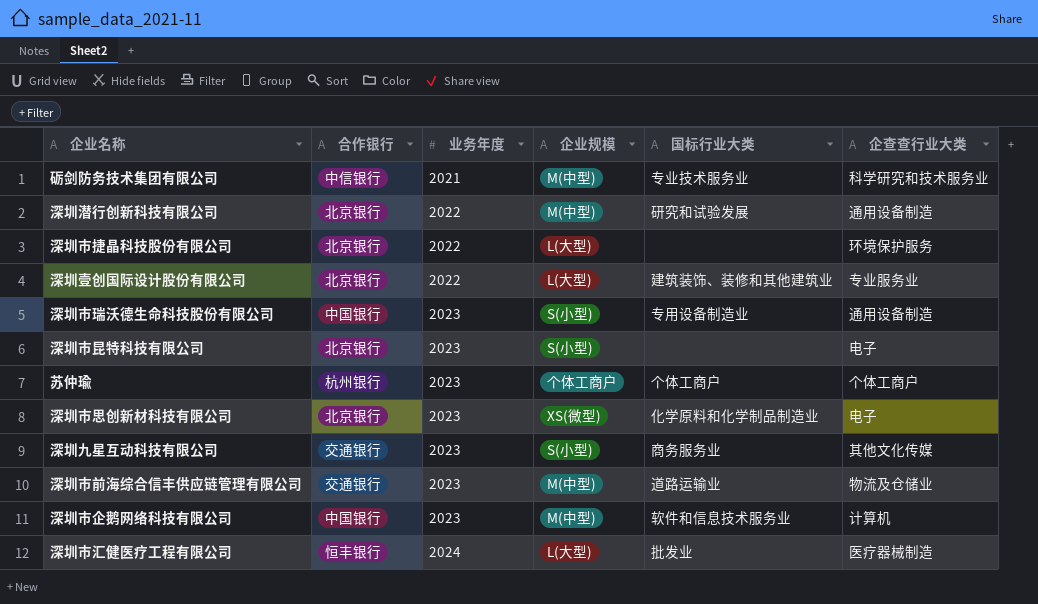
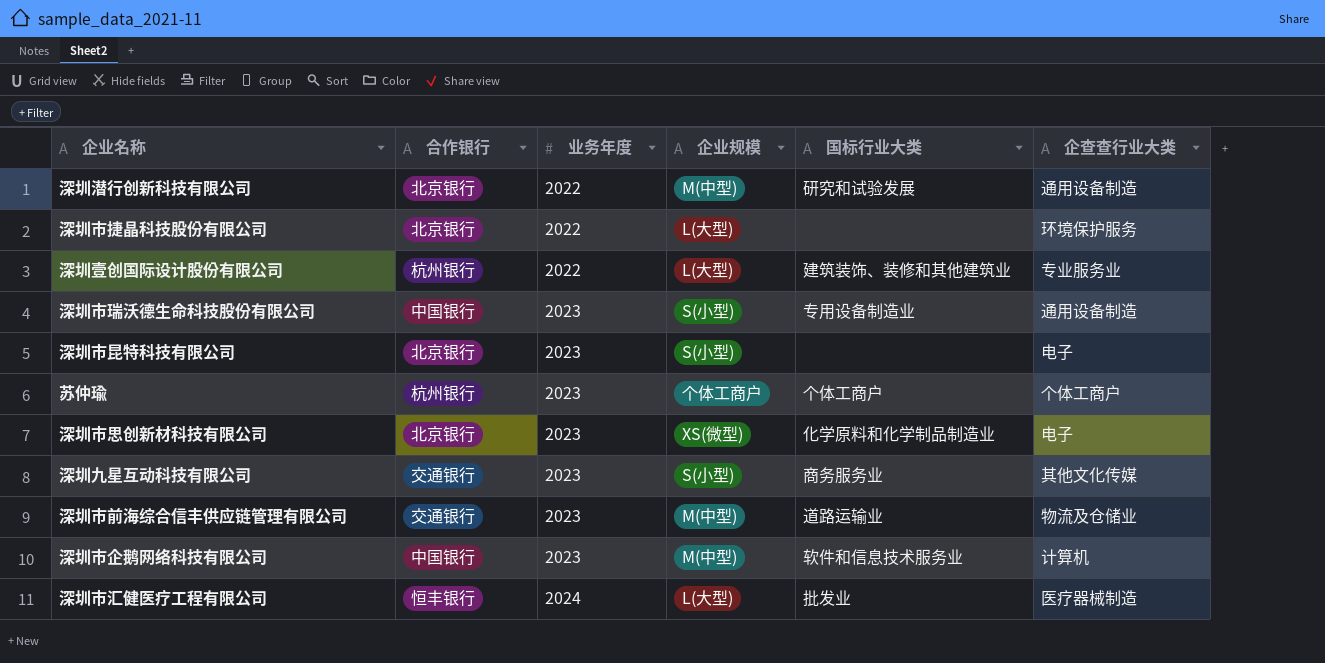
row 砺剑防务技术集团有限公司: 中信银行 | 2021 | M(中型) | 专业技术服务业 | 科学研究和技术服务业 -> none
深圳壹创国际设计股份有限公司 | 合作银行: 北京银行 -> 杭州银行

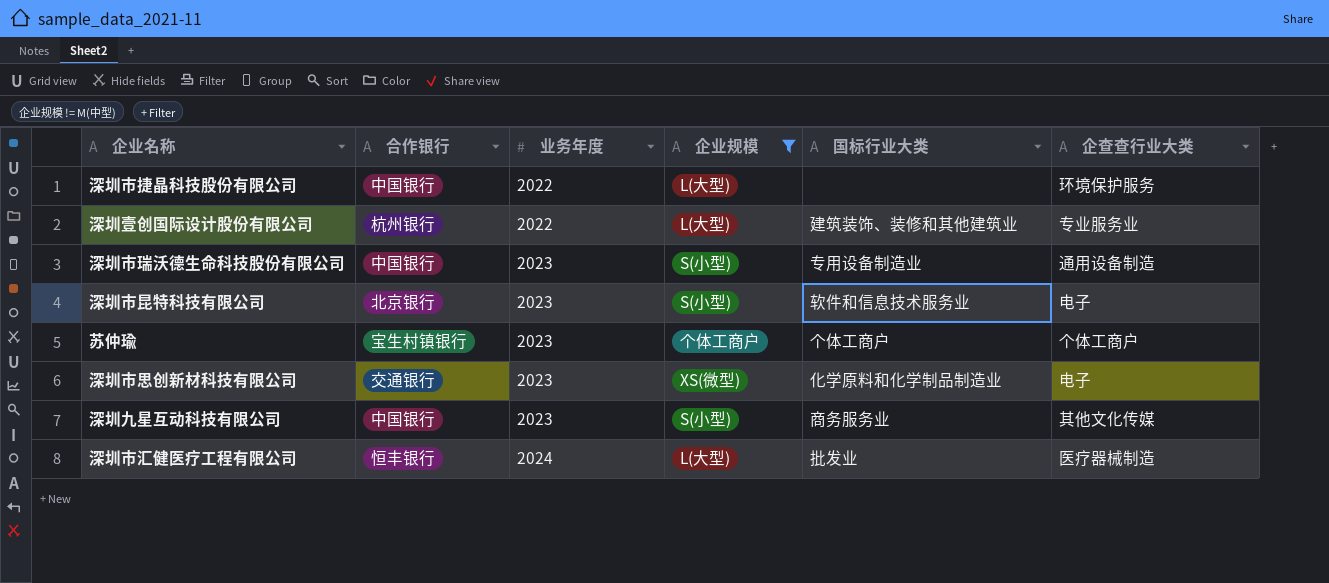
filter: none -> 企业规模 != M(中型)
深圳市捷晶科技股份有限公司 | 合作银行: 北京银行 -> 中国银行
深圳市昆特科技有限公司 | 国标行业大类: none -> 软件和信息技术服务业
苏仲瑜 | 合作银行: 杭州银行 -> 宝生村镇银行
深圳市思创新材科技有限公司 | 合作银行: 北京银行 -> 交通银行
深圳九星互动科技有限公司 | 合作银行: 交通银行 -> 中国银行

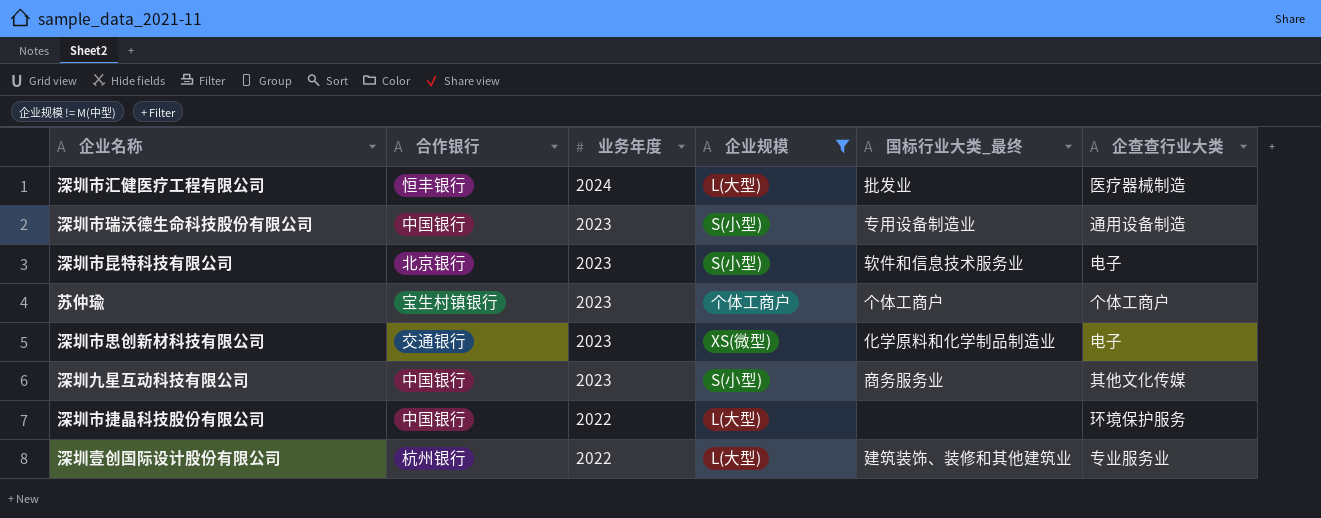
row order: 业务年度 ascending -> 业务年度 descending
column name: 国标行业大类 -> 国标行业大类_最终

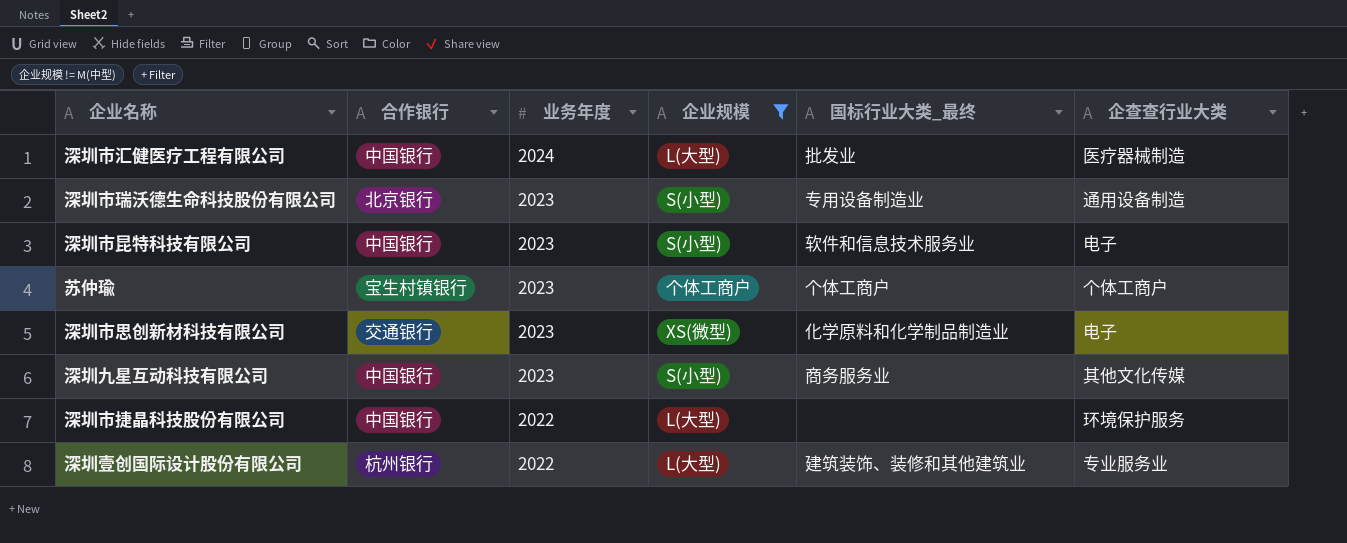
深圳市汇健医疗工程有限公司 | 合作银行: 恒丰银行 -> 中国银行
深圳市瑞沃德生命科技股份有限公司 | 合作银行: 中国银行 -> 北京银行
深圳市昆特科技有限公司 | 合作银行: 北京银行 -> 中国银行

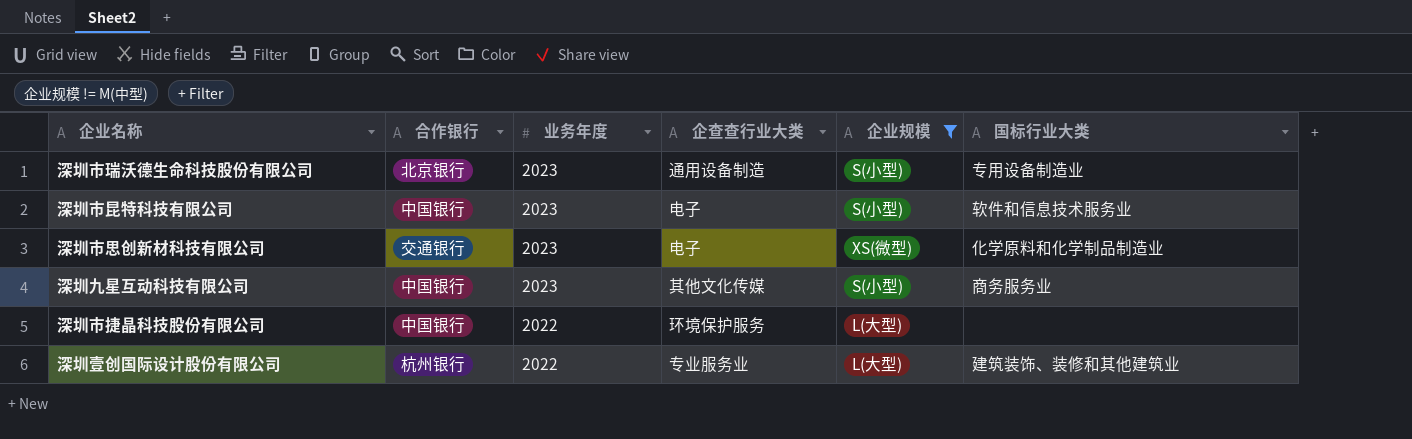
column 企查查行业大类 | position: 6 -> 4
column name: 国标行业大类_最终 -> 国标行业大类
row 深圳市汇健医疗工程有限公司: 中国银行 | 2024 | L(大型) | 批发业 | 医疗器械制造 -> none
row 苏仲瑜: 宝生村镇银行 | 2023 | 个体工商户 | 个体工商户 | 个体工商户 -> none

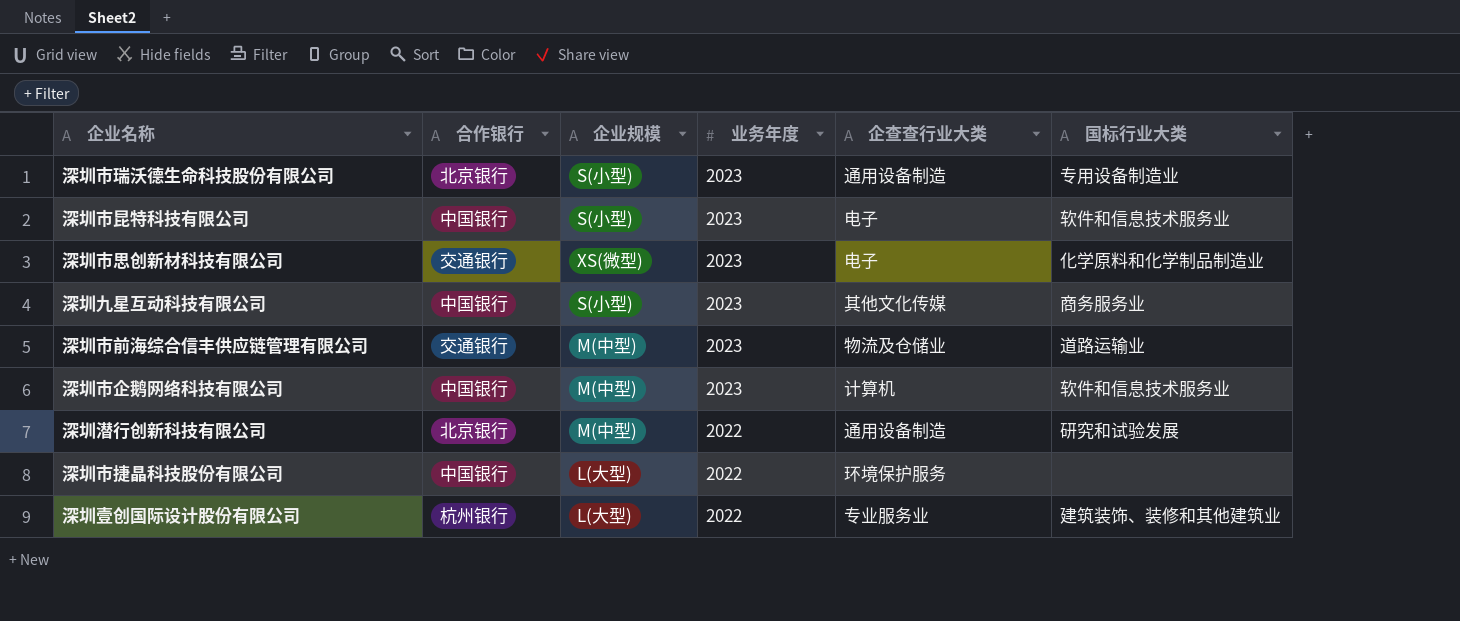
filter: 企业规模 != M(中型) -> none
column 企业规模 | position: 5 -> 3

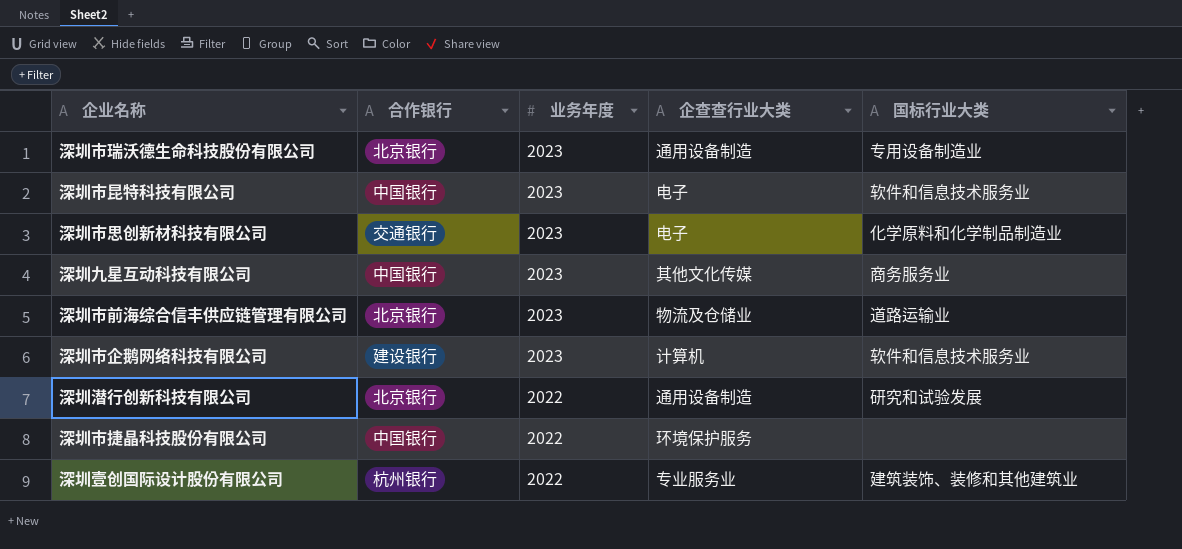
column 企业规模 | position: 3 -> none
深圳市前海综合信丰供应链管理有限公司 | 合作银行: 交通银行 -> 北京银行
深圳市企鹅网络科技有限公司 | 合作银行: 中国银行 -> 建设银行

